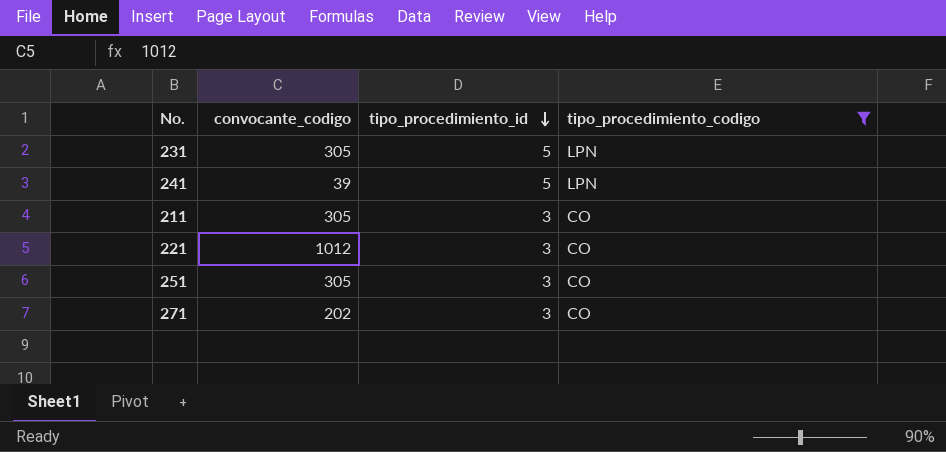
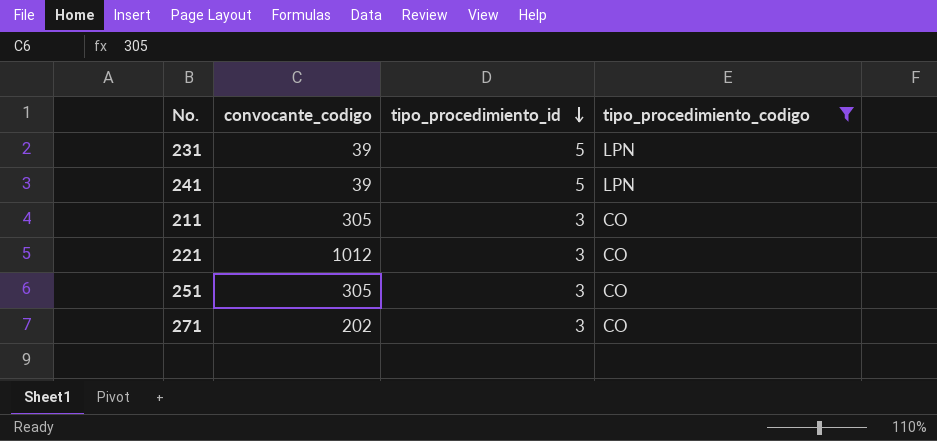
231 | convocante_codigo: 305 -> 39

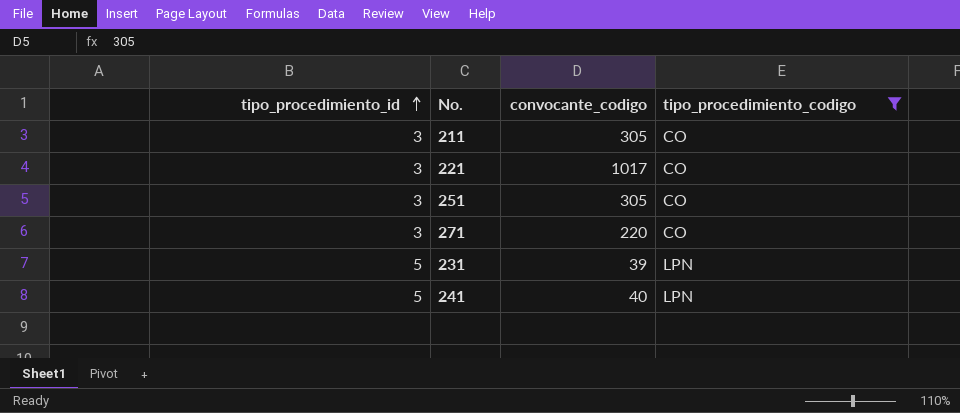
row order: tipo_procedimiento_id descending -> tipo_procedimiento_id ascending
column tipo_procedimiento_id | position: 3 -> 1
221 | convocante_codigo: 1012 -> 1017
271 | convocante_codigo: 202 -> 220
241 | convocante_codigo: 39 -> 40

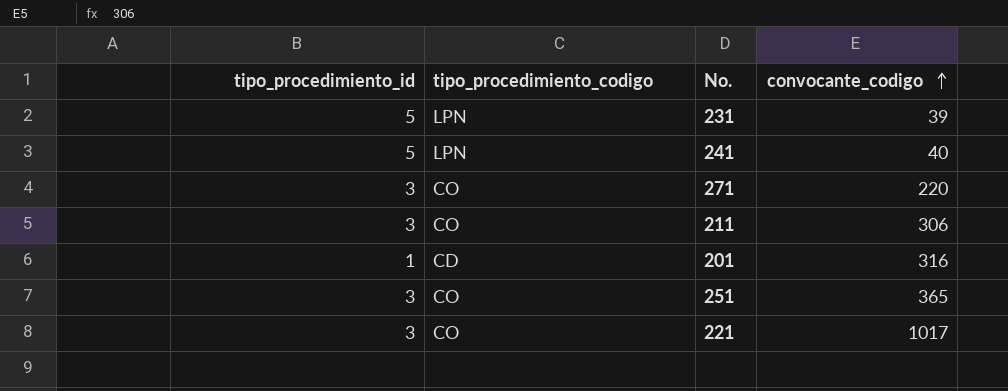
filter: tipo_procedimiento_codigo != CD -> none
row order: tipo_procedimiento_id ascending -> convocante_codigo ascending
column tipo_procedimiento_codigo | position: 4 -> 2
211 | convocante_codigo: 305 -> 306
251 | convocante_codigo: 305 -> 365

